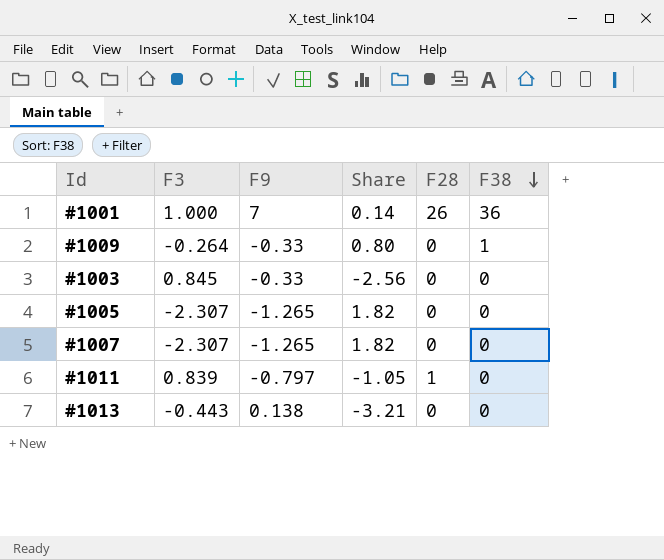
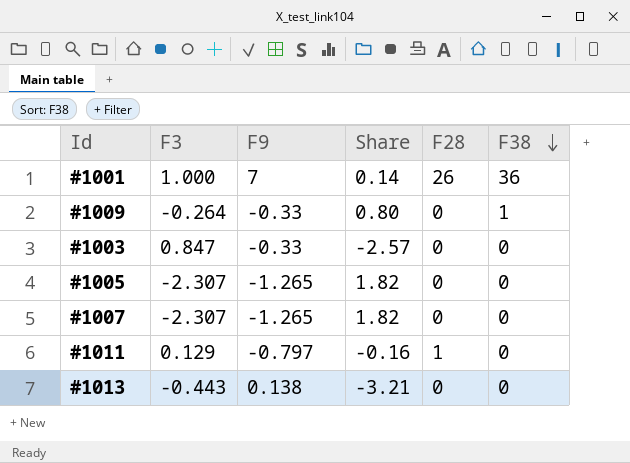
#1003 | F3: 0.845 -> 0.847
#1003 | Share: -2.56 -> -2.57
#1011 | F3: 0.839 -> 0.129
#1011 | Share: -1.05 -> -0.16

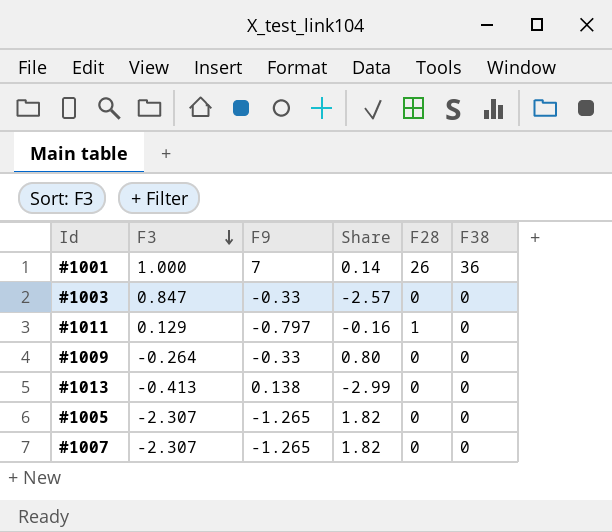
row order: F38 descending -> F3 descending
#1009 | F38: 1 -> 0
#1013 | F3: -0.443 -> -0.413
#1013 | Share: -3.21 -> -2.99

